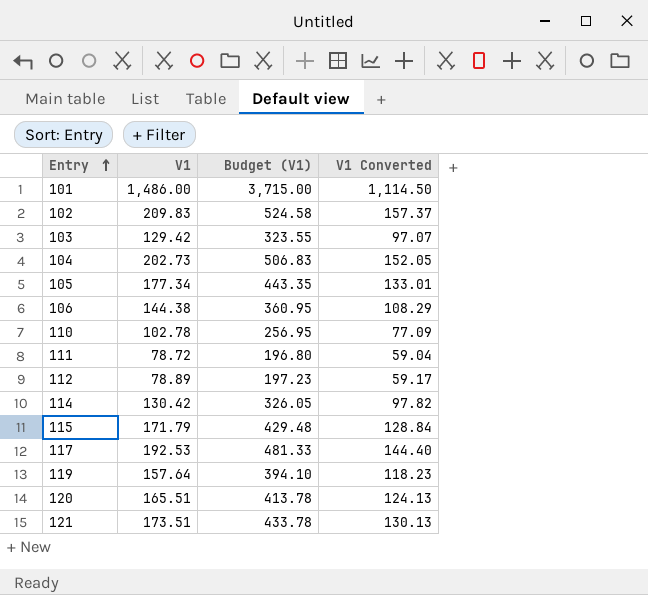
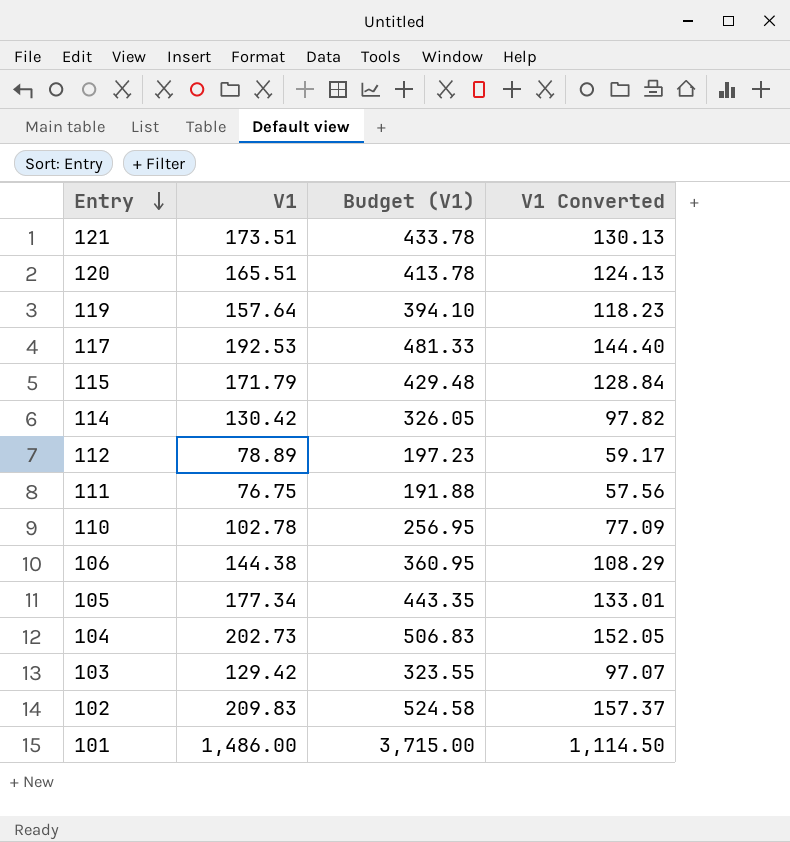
row order: Entry ascending -> Entry descending
111 | V1: 78.72 -> 76.75
111 | Budget (V1): 196.80 -> 191.88
111 | V1 Converted: 59.04 -> 57.56

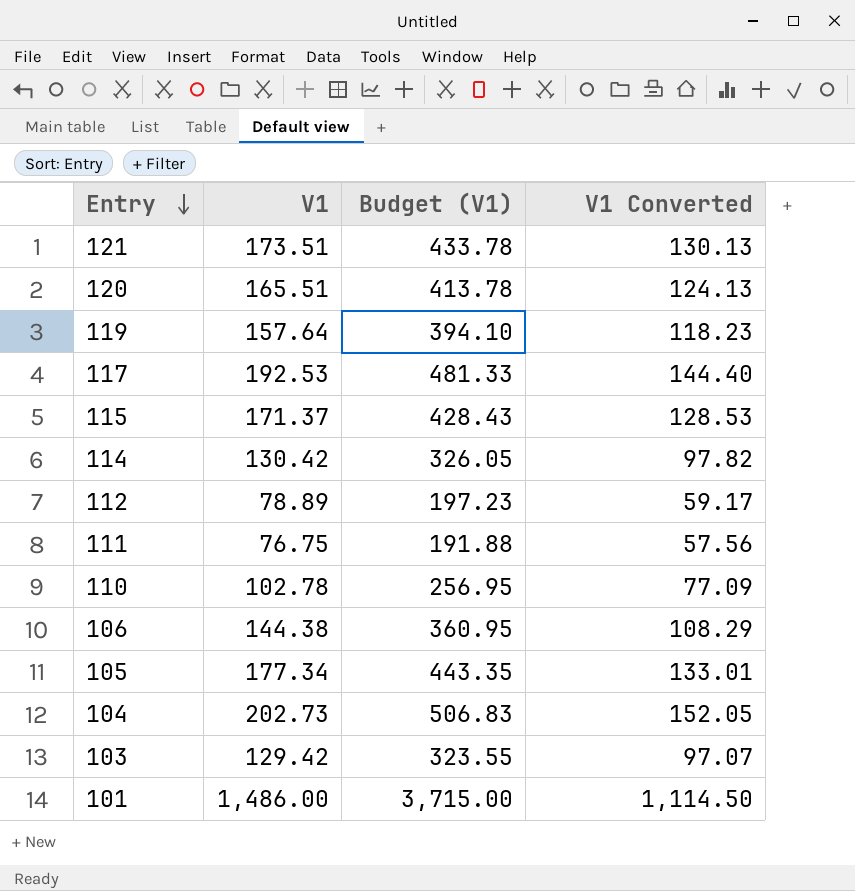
row 102: 209.83 | 524.58 | 157.37 -> none
115 | V1: 171.79 -> 171.37
115 | Budget (V1): 429.48 -> 428.43
115 | V1 Converted: 128.84 -> 128.53

